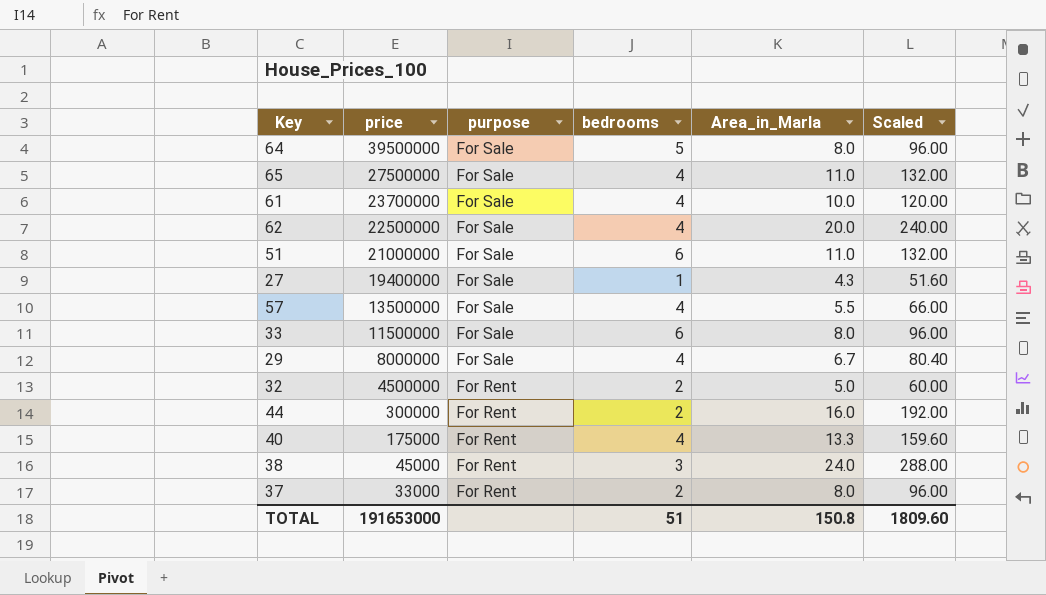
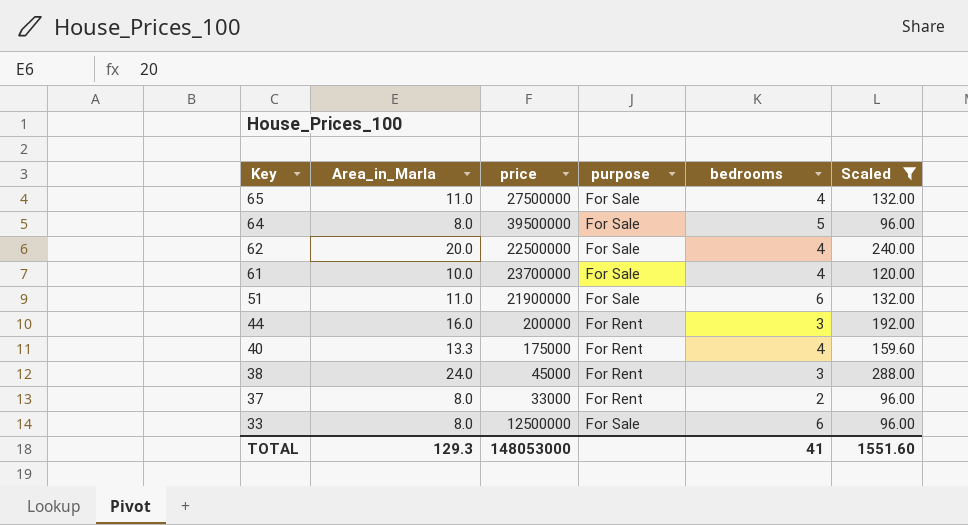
filter: none -> Scaled >= 96.00
row order: price descending -> Key descending
column Area_in_Marla | position: 5 -> 2
51 | price: 21000000 -> 21900000
44 | price: 300000 -> 200000
44 | bedrooms: 2 -> 3
33 | price: 11500000 -> 12500000
TOTAL | Area_in_Marla: 150.8 -> 129.3
TOTAL | price: 191653000 -> 148053000
TOTAL | bedrooms: 51 -> 41
TOTAL | Scaled: 1809.60 -> 1551.60

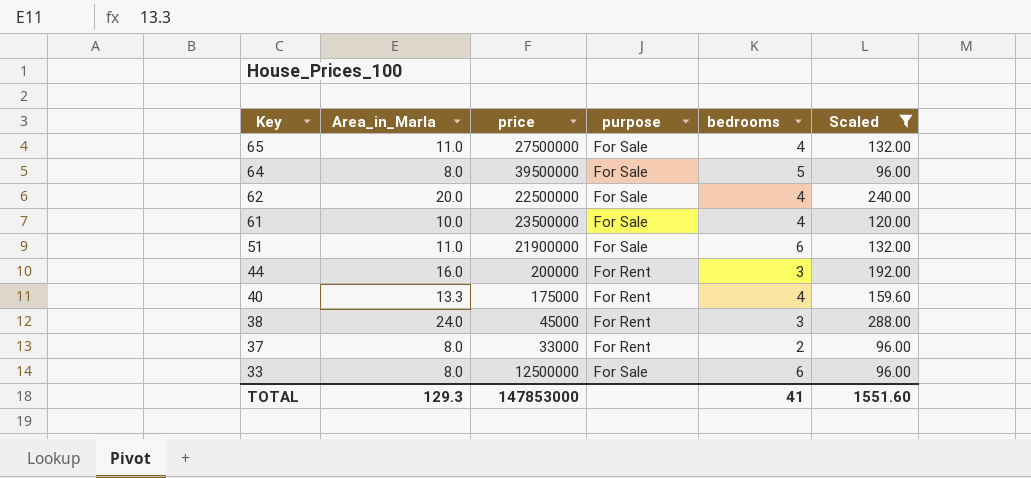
61 | price: 23700000 -> 23500000
TOTAL | price: 148053000 -> 147853000

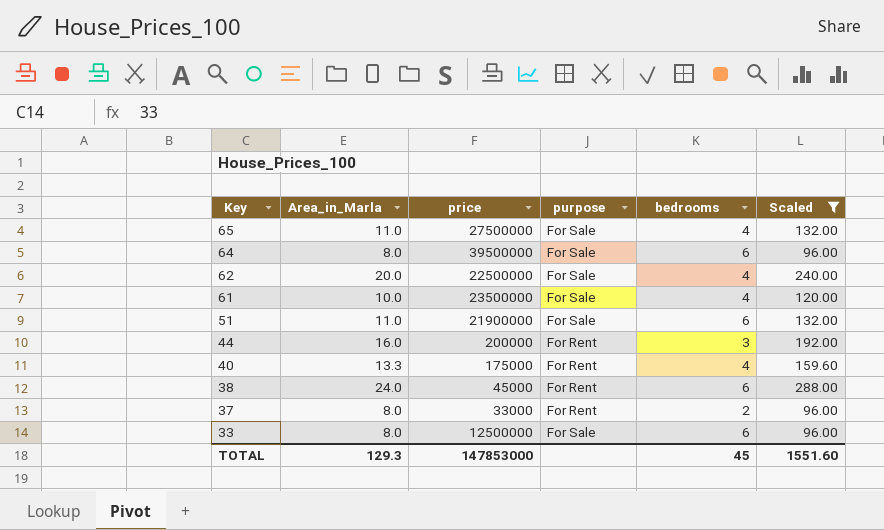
64 | bedrooms: 5 -> 6
38 | bedrooms: 3 -> 6
TOTAL | bedrooms: 41 -> 45

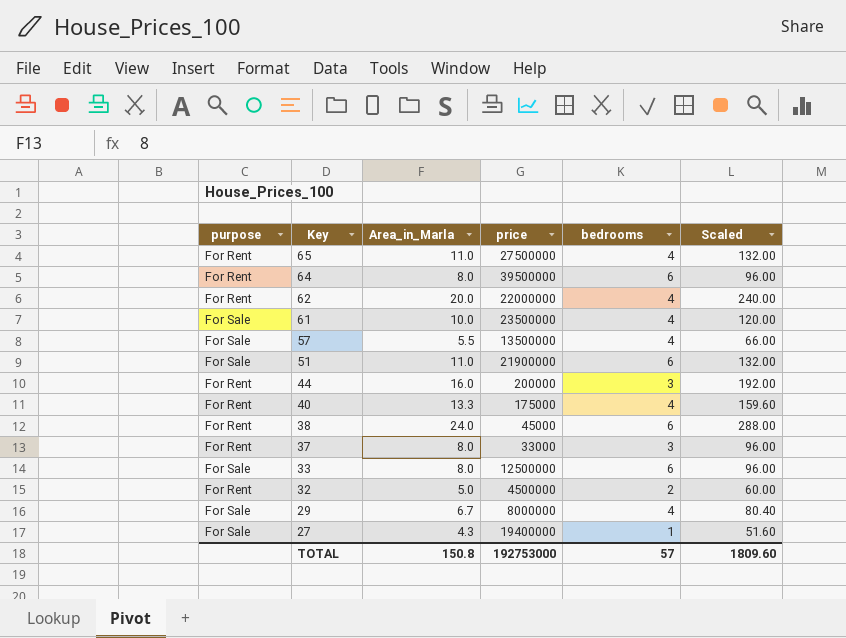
filter: Scaled >= 96.00 -> none
column purpose | position: 4 -> 1
65 | purpose: For Sale -> For Rent
64 | purpose: For Sale -> For Rent
62 | purpose: For Sale -> For Rent
62 | price: 22500000 -> 22000000
37 | bedrooms: 2 -> 3
TOTAL | Area_in_Marla: 129.3 -> 150.8
TOTAL | price: 147853000 -> 192753000
TOTAL | bedrooms: 45 -> 57
TOTAL | Scaled: 1551.60 -> 1809.60

